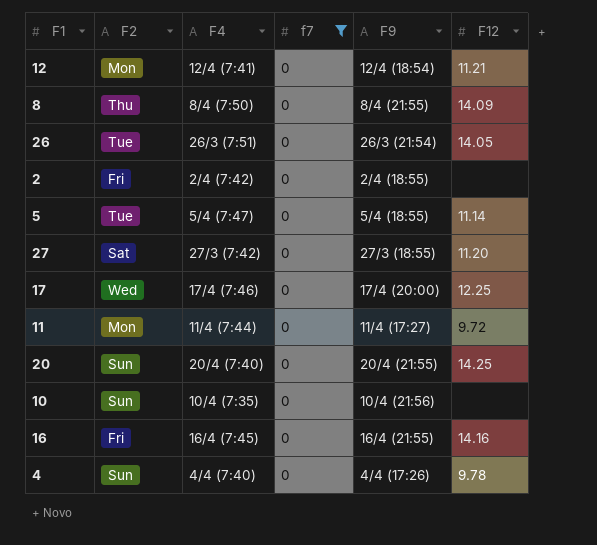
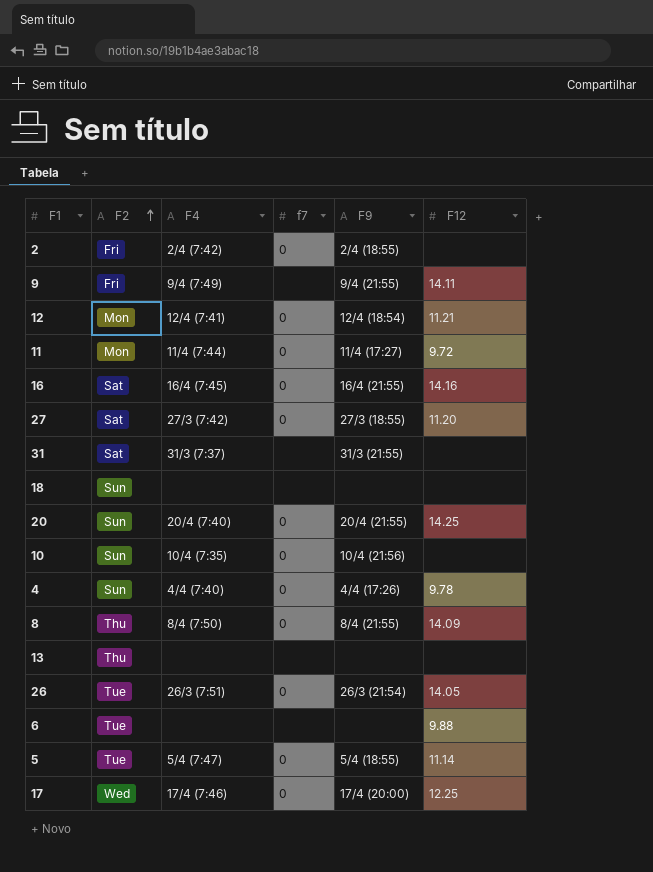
filter: f7 = 0 -> none
row order: none -> F2 ascending
16 | F2: Fri -> Sat

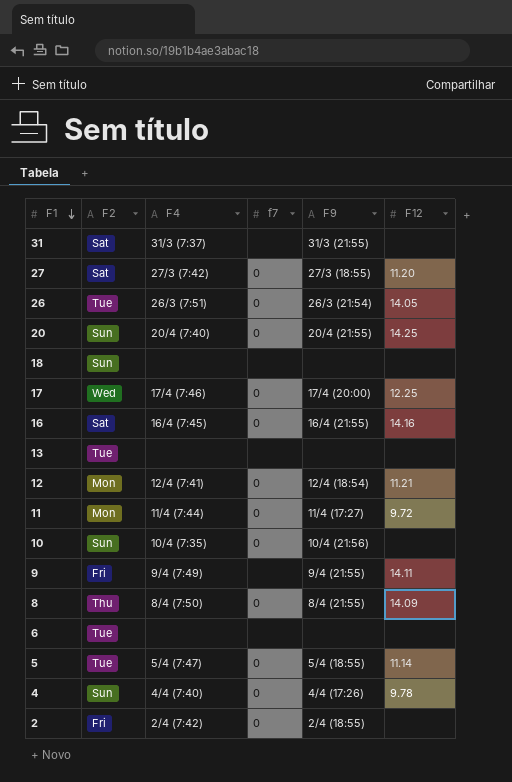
row order: F2 ascending -> F1 descending
13 | F2: Thu -> Tue
6 | F12: 9.88 -> none

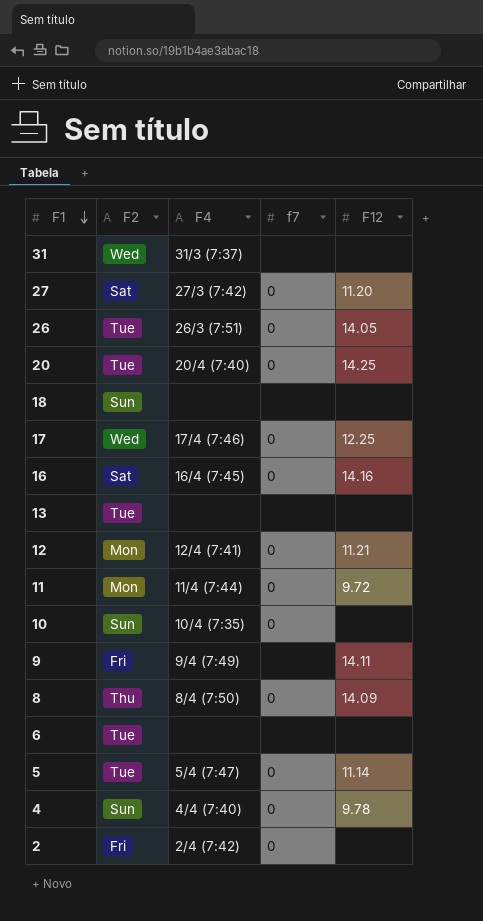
column F9 | position: 5 -> none
31 | F2: Sat -> Wed
20 | F2: Sun -> Tue

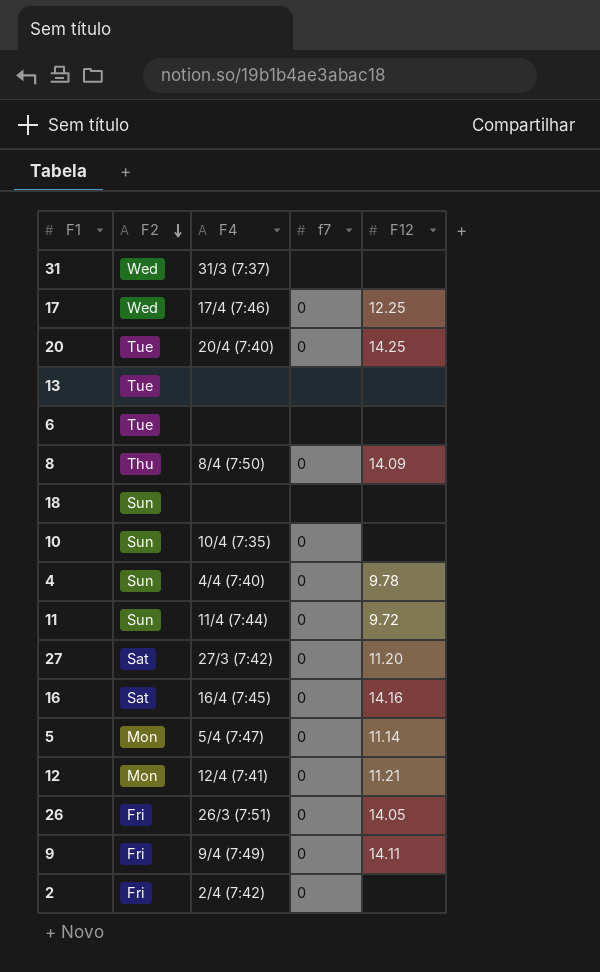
row order: F1 descending -> F2 descending
11 | F2: Mon -> Sun
5 | F2: Tue -> Mon
26 | F2: Tue -> Fri
9 | f7: none -> 0

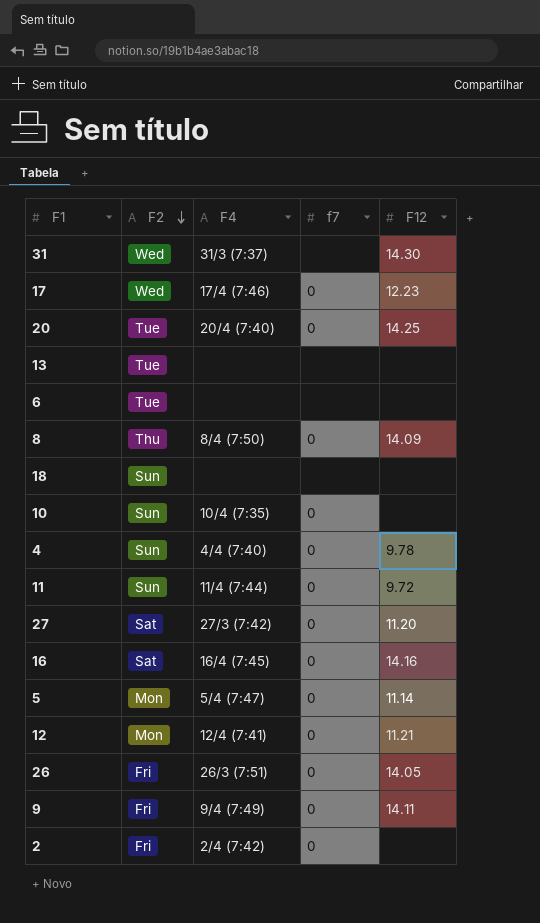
31 | F12: none -> 14.30
17 | F12: 12.25 -> 12.23

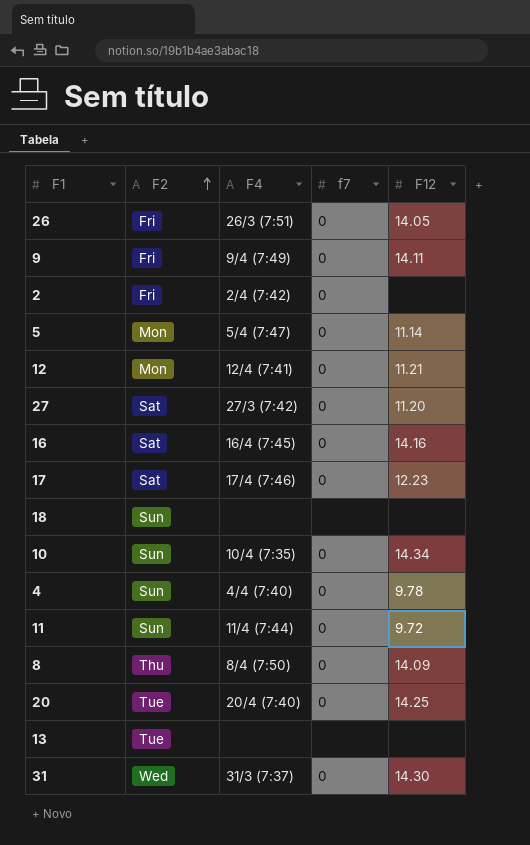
row order: F2 descending -> F2 ascending
row 6: Tue | none | none | none -> none
17 | F2: Wed -> Sat
10 | F12: none -> 14.34
31 | f7: none -> 0

